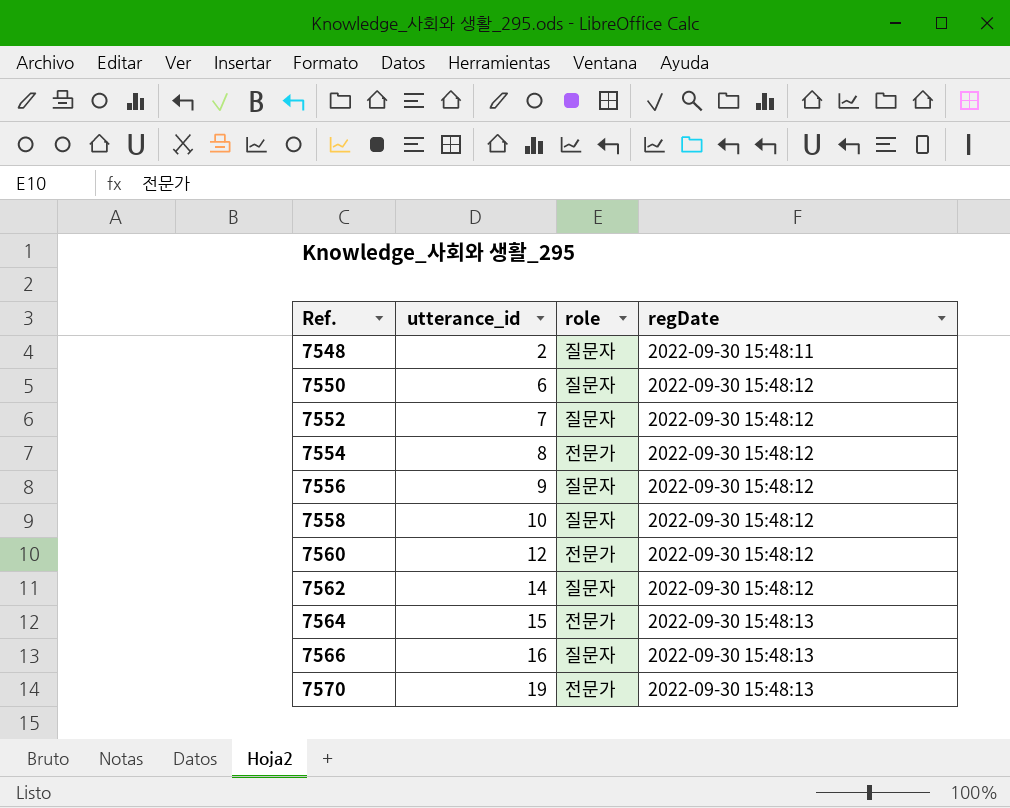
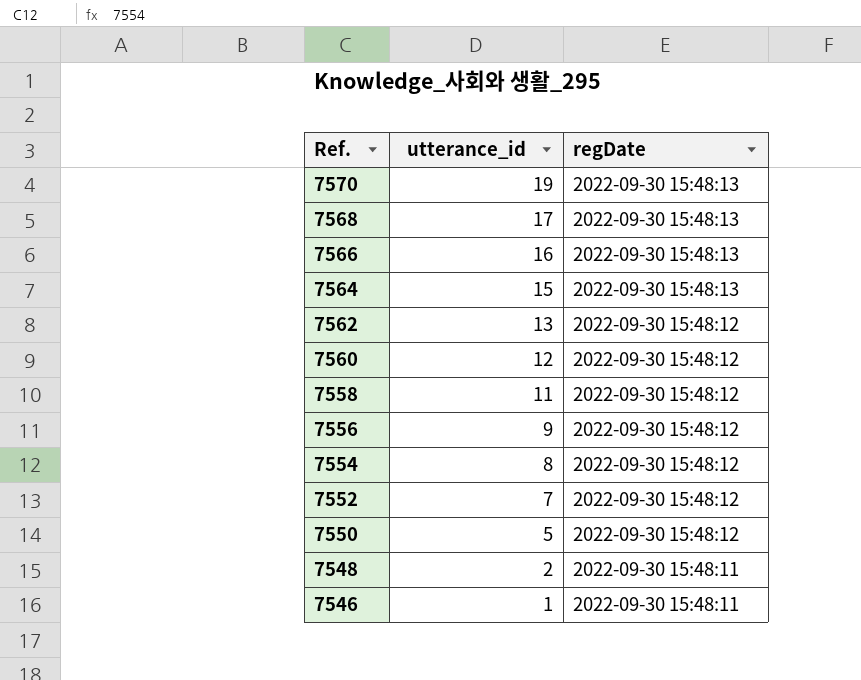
row order: Ref. ascending -> Ref. descending
column role | position: 3 -> none
row 7568: none -> 17 | 2022-09-30 15:48:13
7562 | utterance_id: 14 -> 13
7558 | utterance_id: 10 -> 11
7550 | utterance_id: 6 -> 5
row 7546: none -> 1 | 2022-09-30 15:48:11

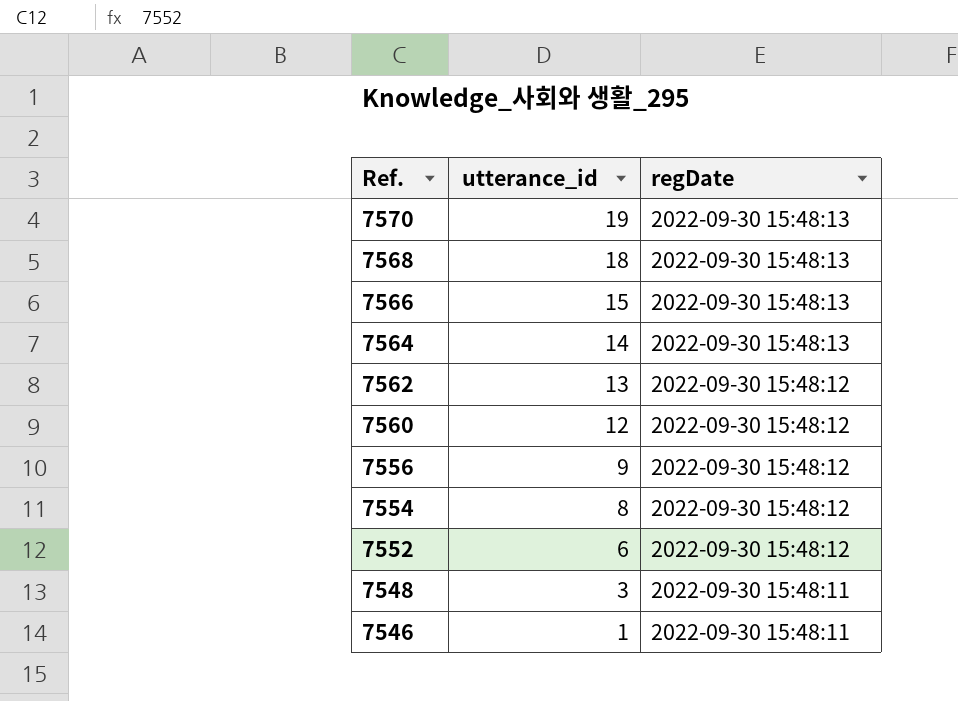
row 7558: 11 | 2022-09-30 15:48:12 -> none
row 7550: 5 | 2022-09-30 15:48:12 -> none
7568 | utterance_id: 17 -> 18
7566 | utterance_id: 16 -> 15
7564 | utterance_id: 15 -> 14
7552 | utterance_id: 7 -> 6
7548 | utterance_id: 2 -> 3

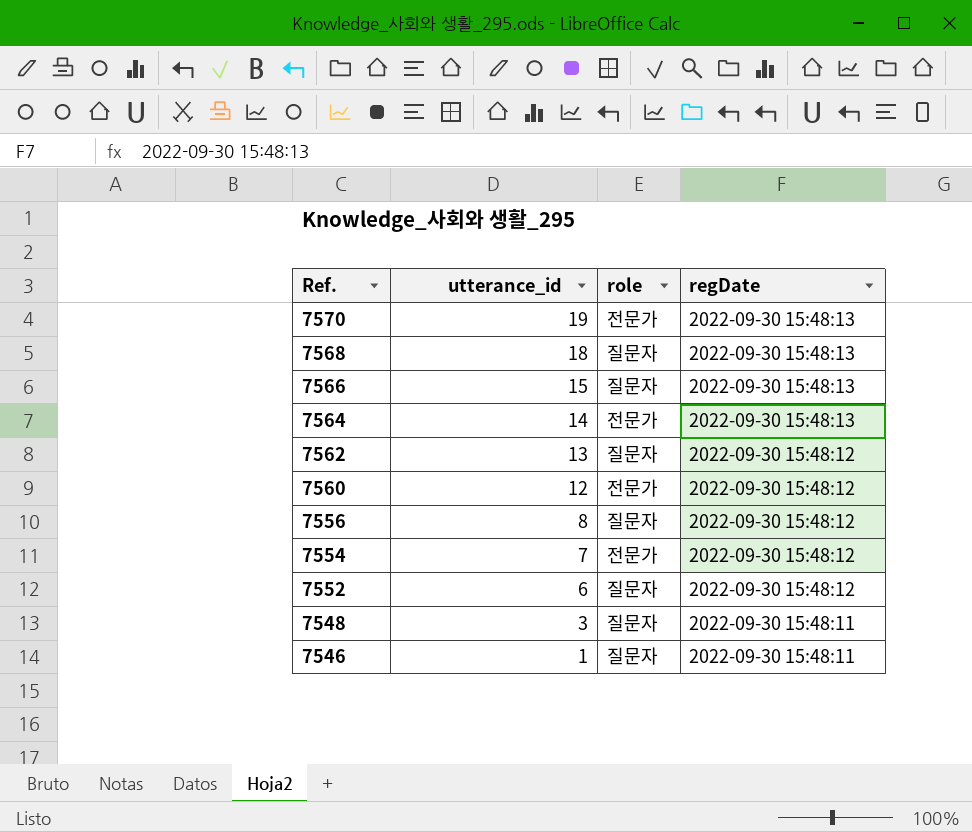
column role | position: none -> 3
7556 | utterance_id: 9 -> 8
7554 | utterance_id: 8 -> 7

